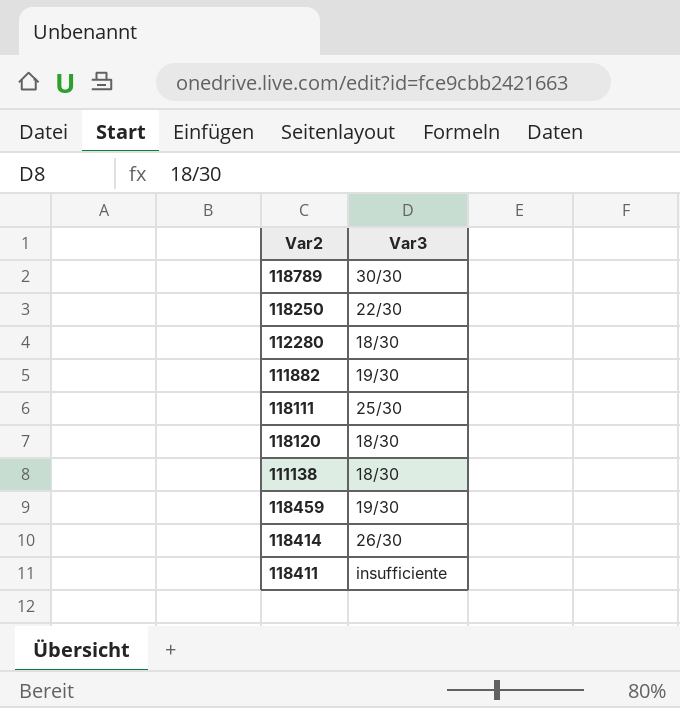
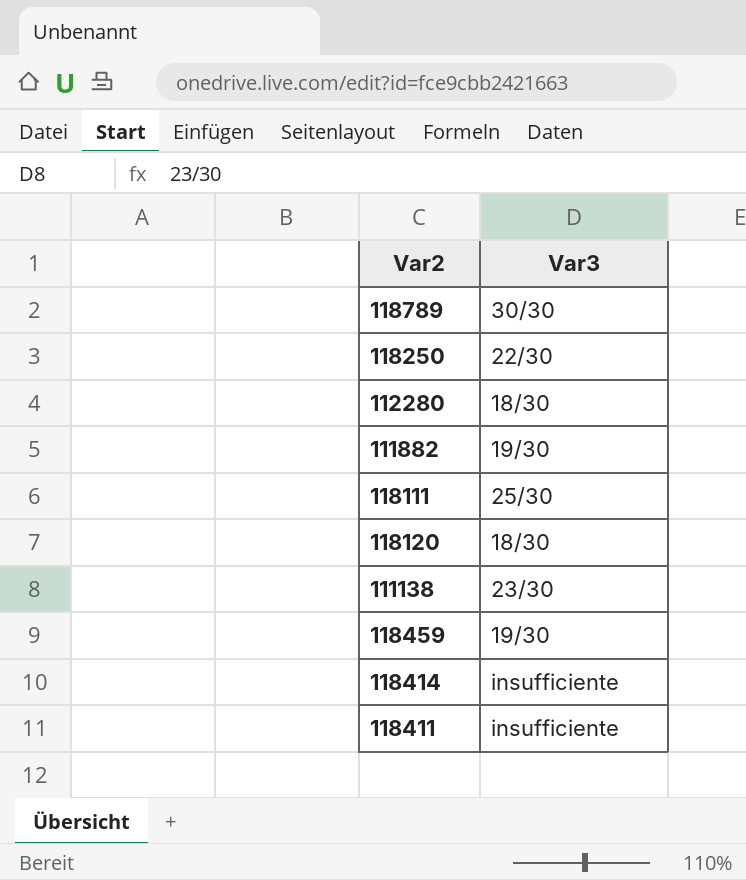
111138 | Var3: 18/30 -> 23/30
118414 | Var3: 26/30 -> insufficiente

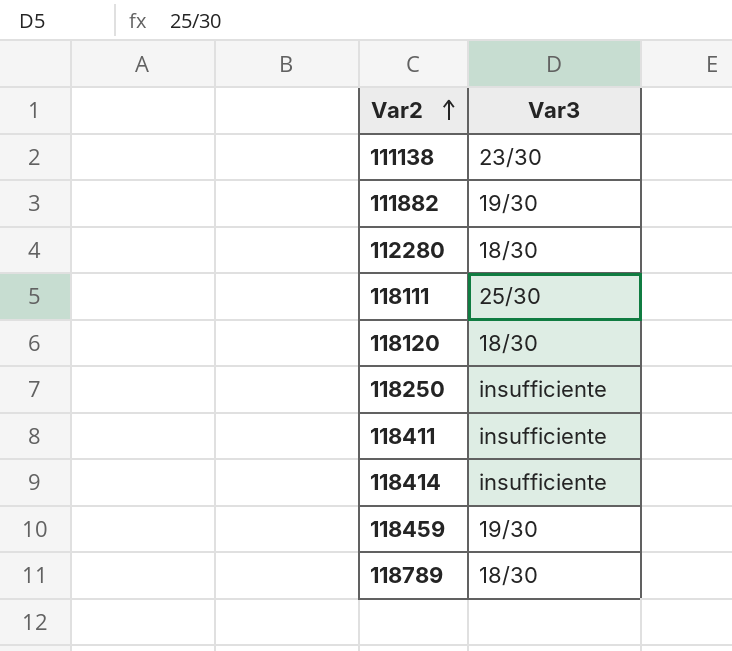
row order: none -> Var2 ascending
118250 | Var3: 22/30 -> insufficiente
118789 | Var3: 30/30 -> 18/30

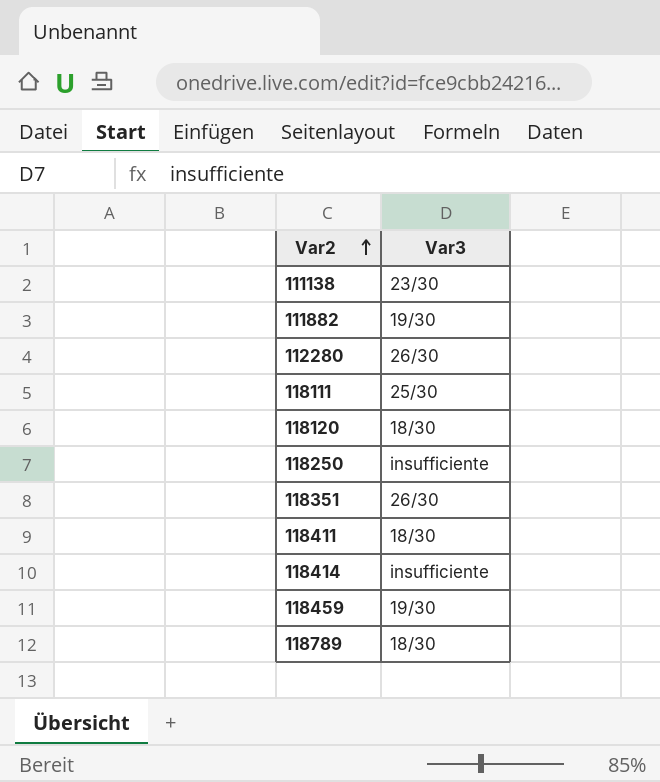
112280 | Var3: 18/30 -> 26/30
row 118351: none -> 26/30
118411 | Var3: insufficiente -> 18/30

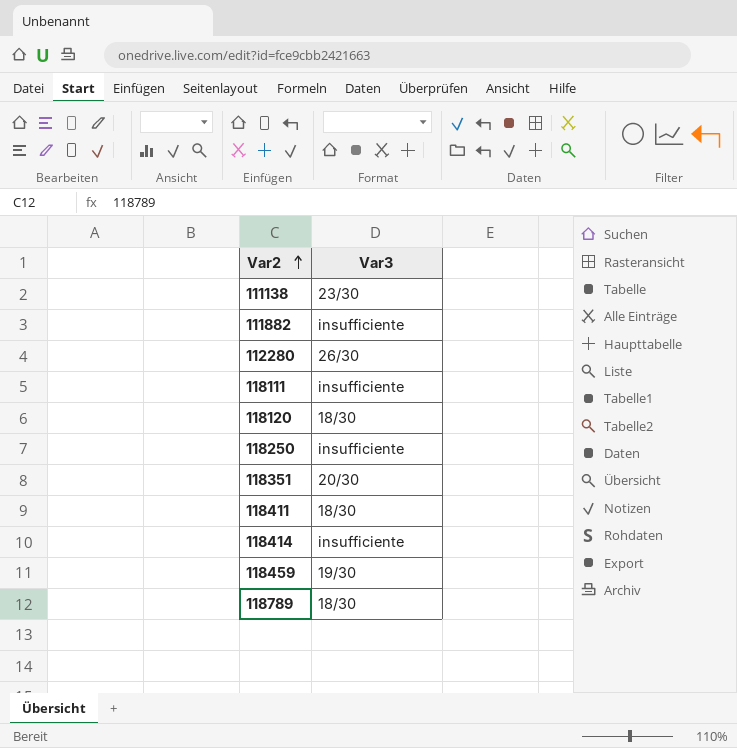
111882 | Var3: 19/30 -> insufficiente
118111 | Var3: 25/30 -> insufficiente
118351 | Var3: 26/30 -> 20/30

